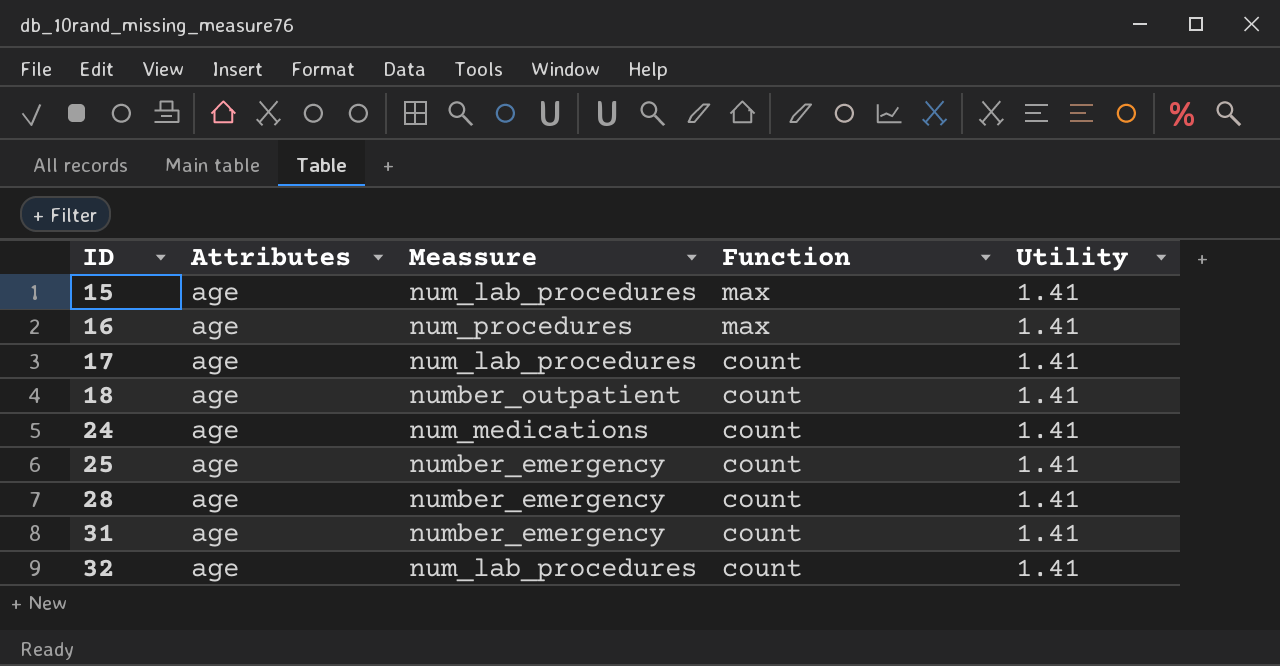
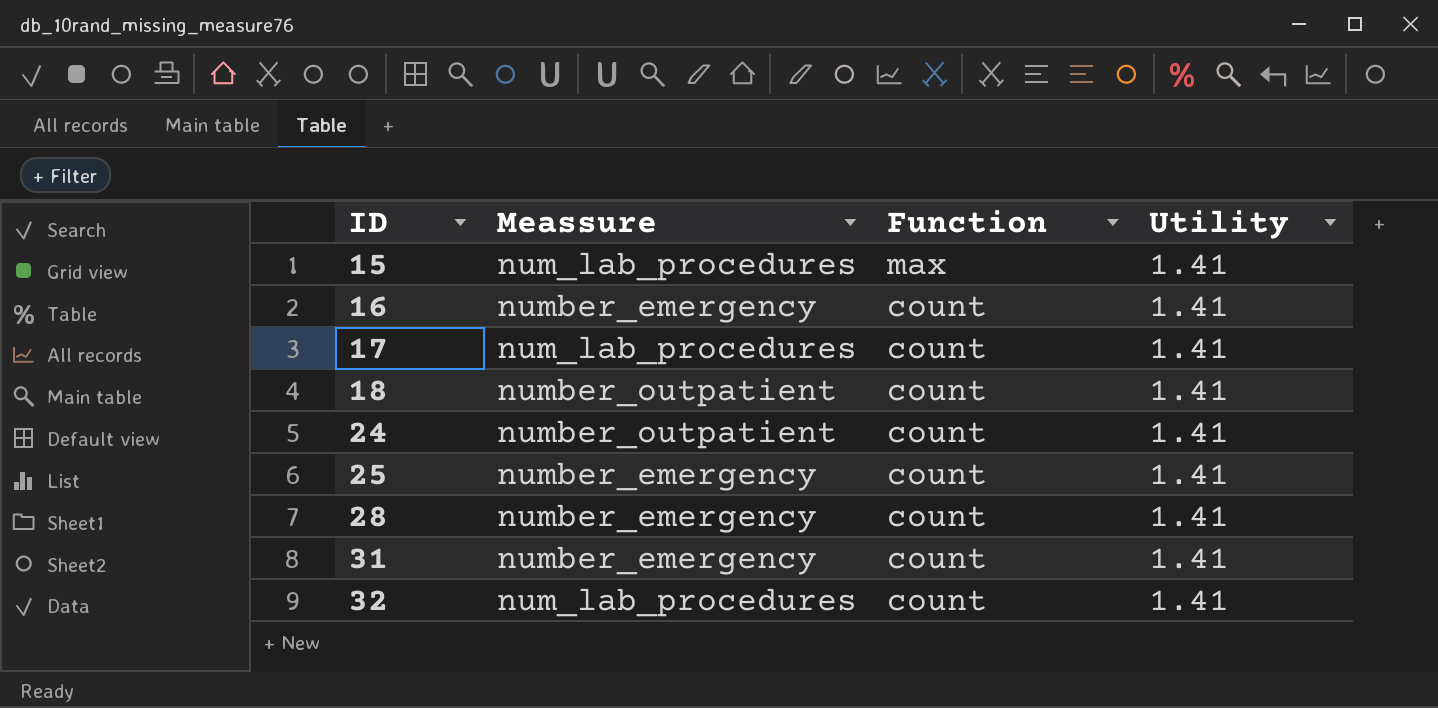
column Attributes | position: 2 -> none
16 | Meassure: num_procedures -> number_emergency
16 | Function: max -> count
24 | Meassure: num_medications -> number_outpatient

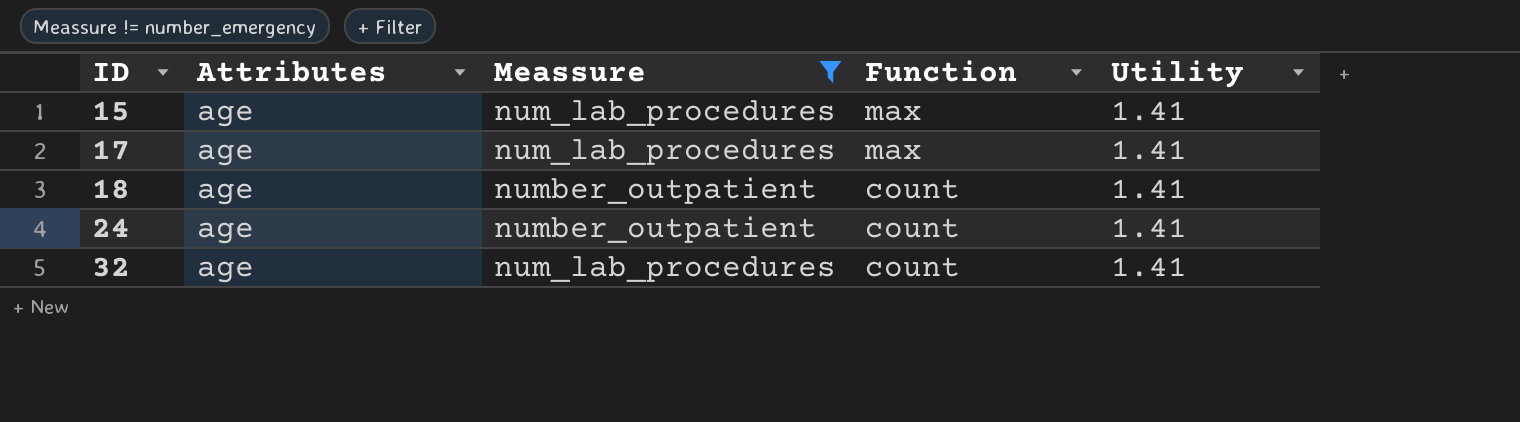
filter: none -> Meassure != number_emergency
column Attributes | position: none -> 2
17 | Function: count -> max

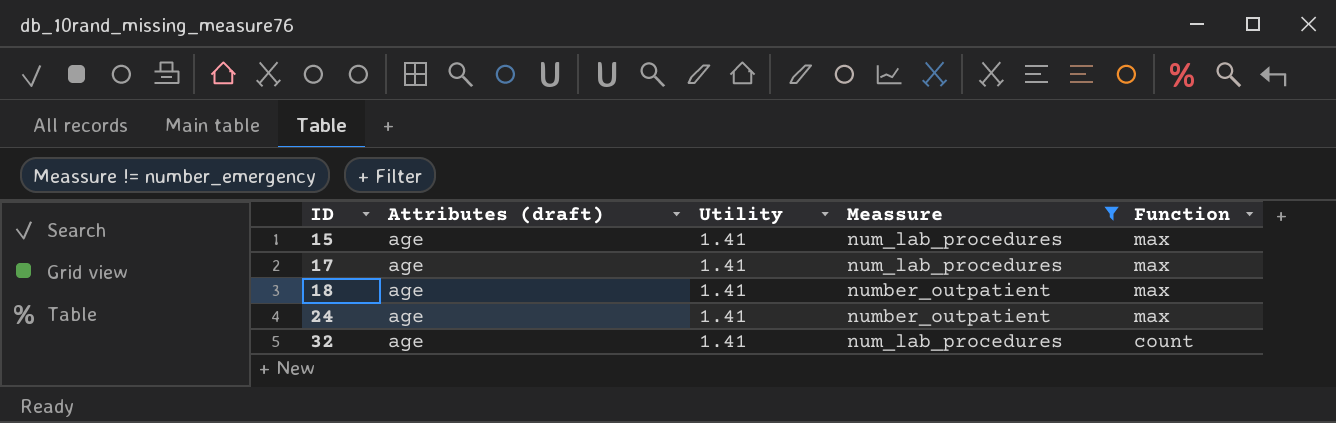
column name: Attributes -> Attributes (draft)
column Utility | position: 5 -> 3
18 | Function: count -> max
24 | Function: count -> max

